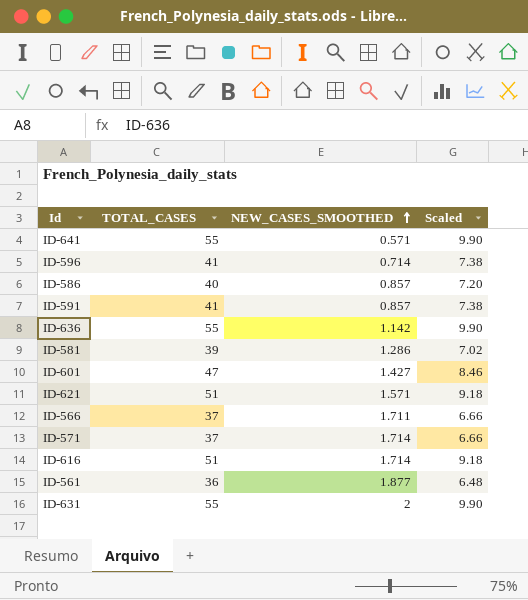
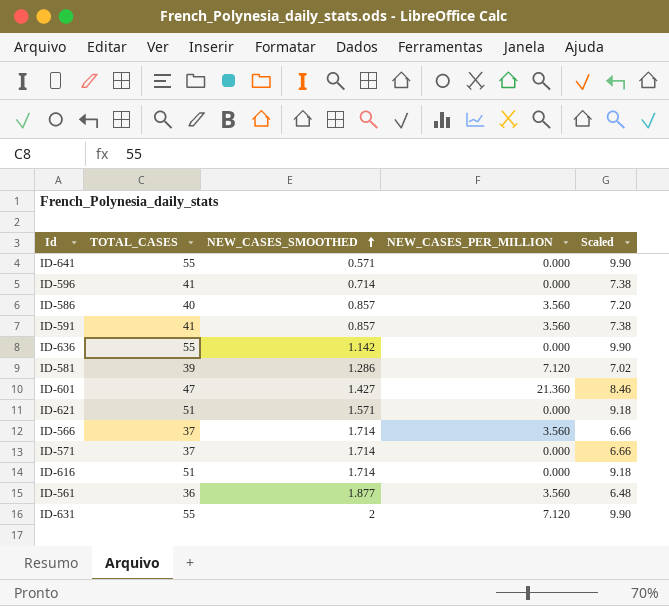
column NEW_CASES_PER_MILLION | position: none -> 4
ID-566 | NEW_CASES_SMOOTHED: 1.711 -> 1.714

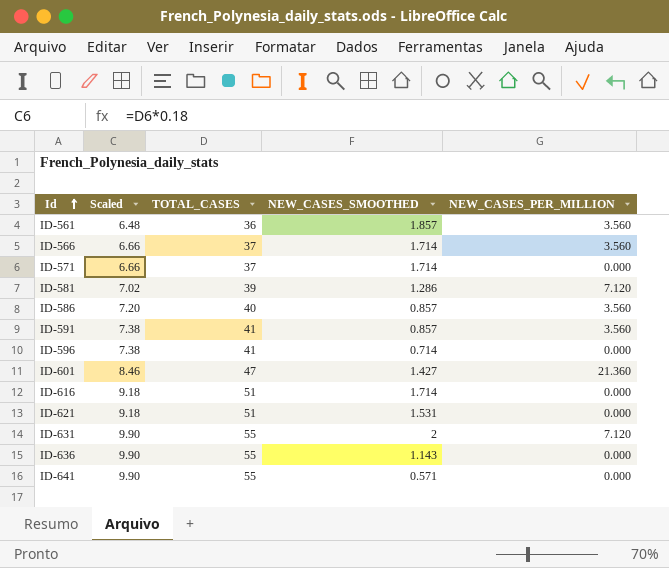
row order: NEW_CASES_SMOOTHED ascending -> Id ascending
column Scaled | position: 5 -> 2
ID-561 | NEW_CASES_SMOOTHED: 1.877 -> 1.857
ID-621 | NEW_CASES_SMOOTHED: 1.571 -> 1.531
ID-636 | NEW_CASES_SMOOTHED: 1.142 -> 1.143

